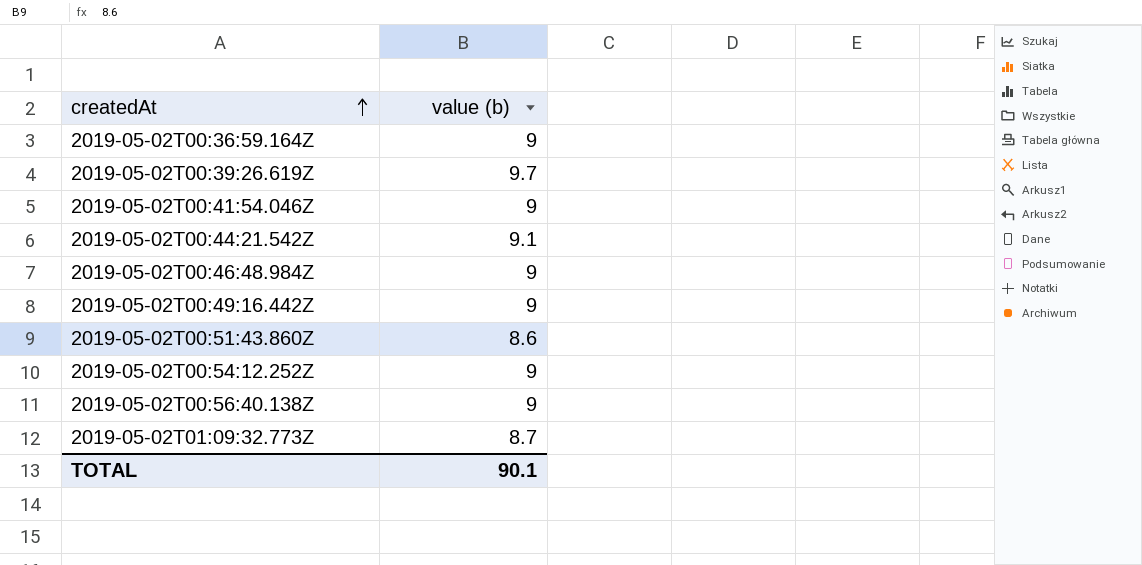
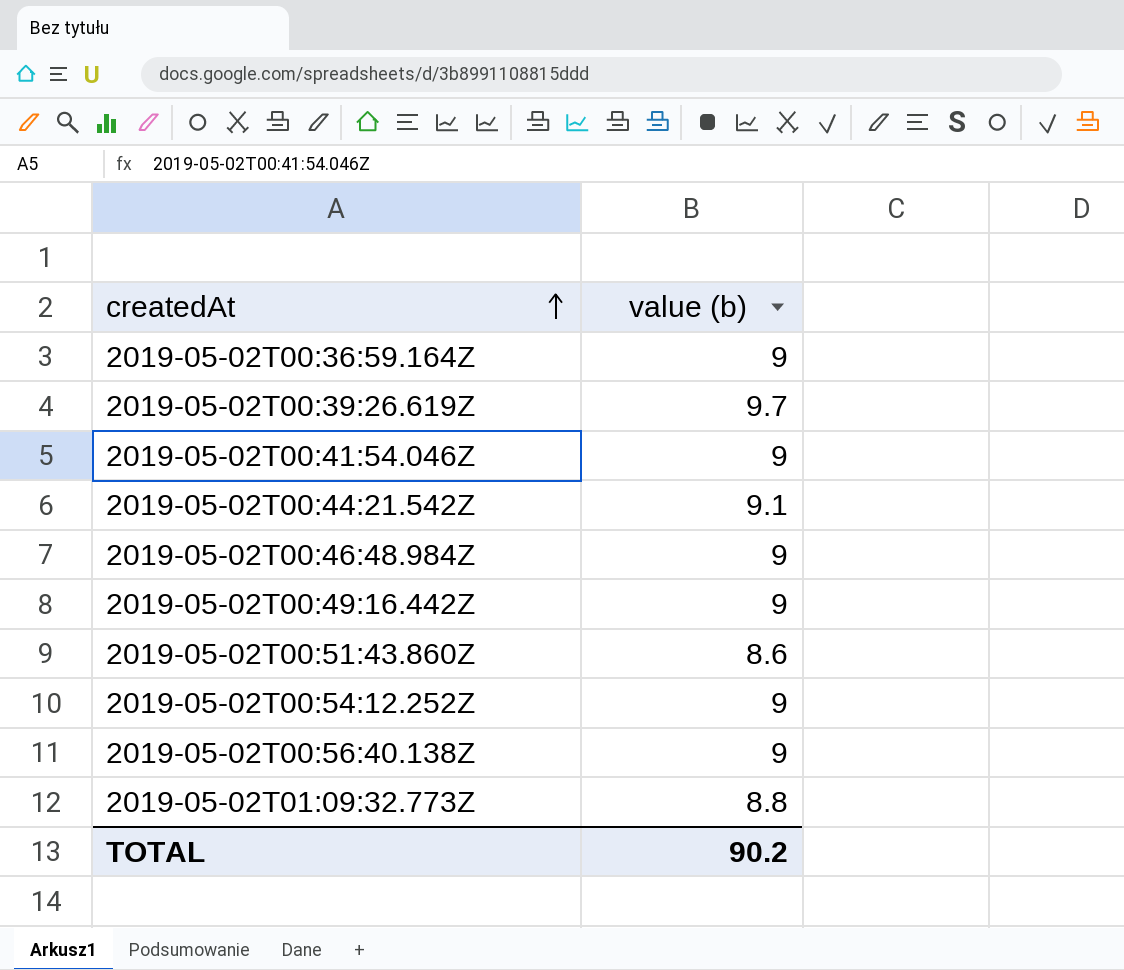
2019-05-02T01:09:32.773Z | value (b): 8.7 -> 8.8
TOTAL | value (b): 90.1 -> 90.2

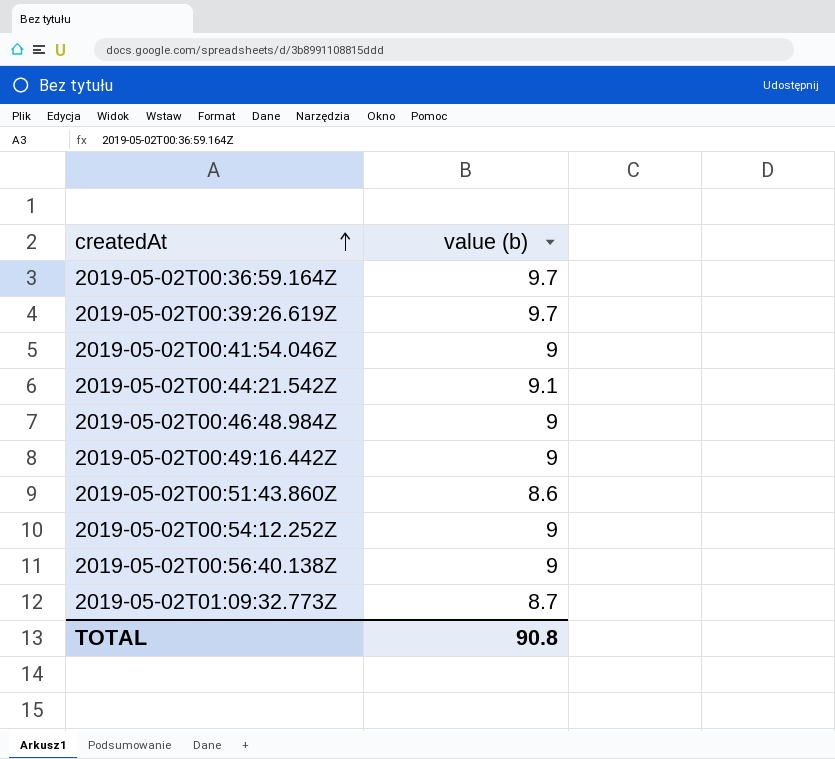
2019-05-02T00:36:59.164Z | value (b): 9 -> 9.7
2019-05-02T01:09:32.773Z | value (b): 8.8 -> 8.7
TOTAL | value (b): 90.2 -> 90.8

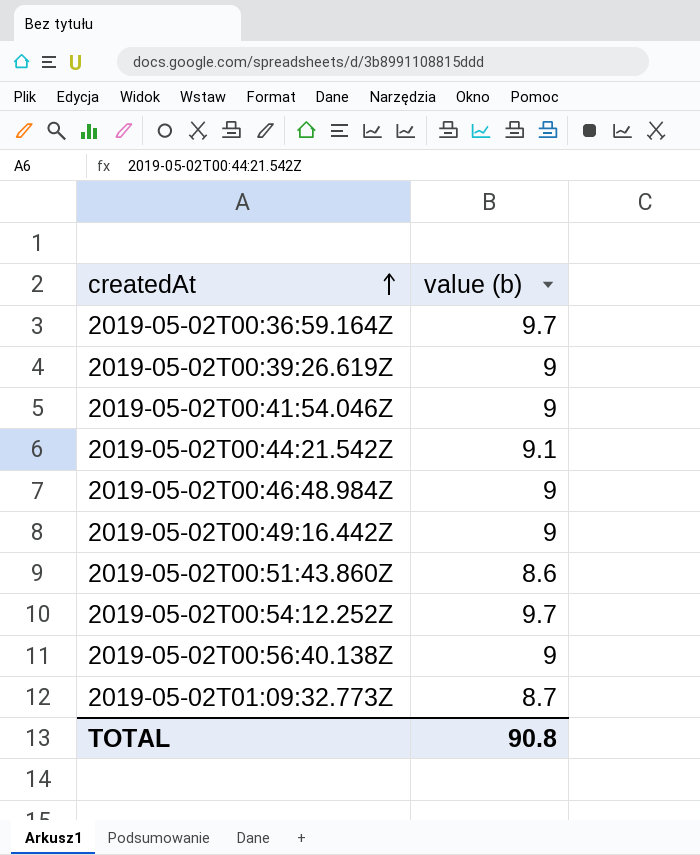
2019-05-02T00:39:26.619Z | value (b): 9.7 -> 9
2019-05-02T00:54:12.252Z | value (b): 9 -> 9.7

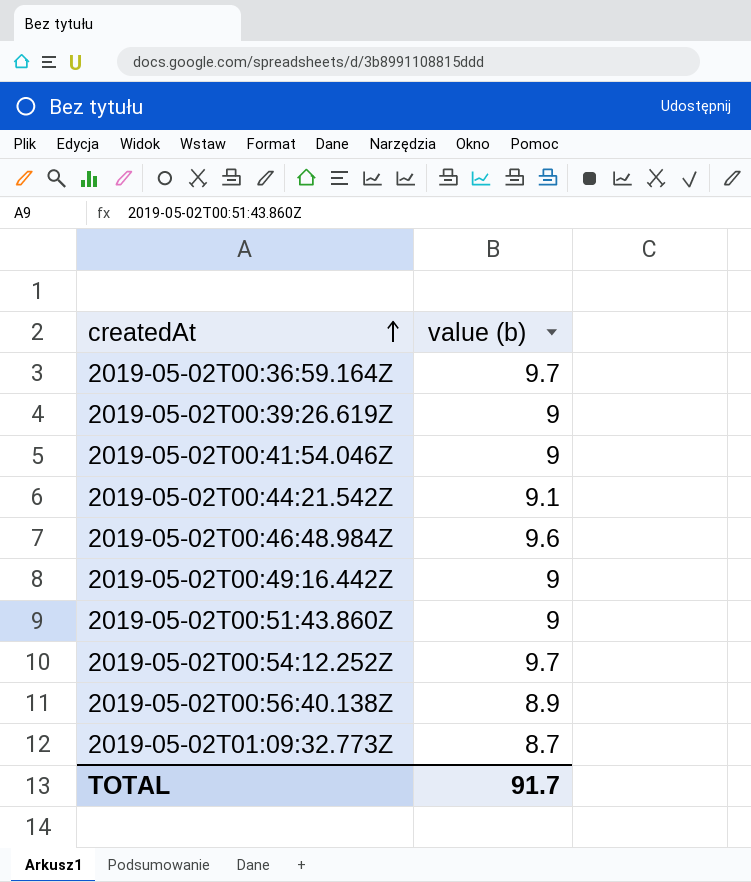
2019-05-02T00:46:48.984Z | value (b): 9 -> 9.6
2019-05-02T00:51:43.860Z | value (b): 8.6 -> 9
2019-05-02T00:56:40.138Z | value (b): 9 -> 8.9
TOTAL | value (b): 90.8 -> 91.7

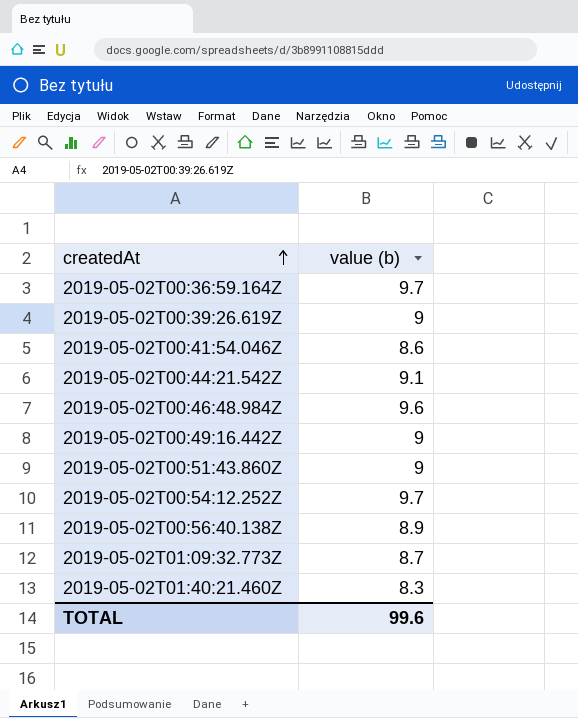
2019-05-02T00:41:54.046Z | value (b): 9 -> 8.6
row 2019-05-02T01:40:21.460Z: none -> 8.3
TOTAL | value (b): 91.7 -> 99.6

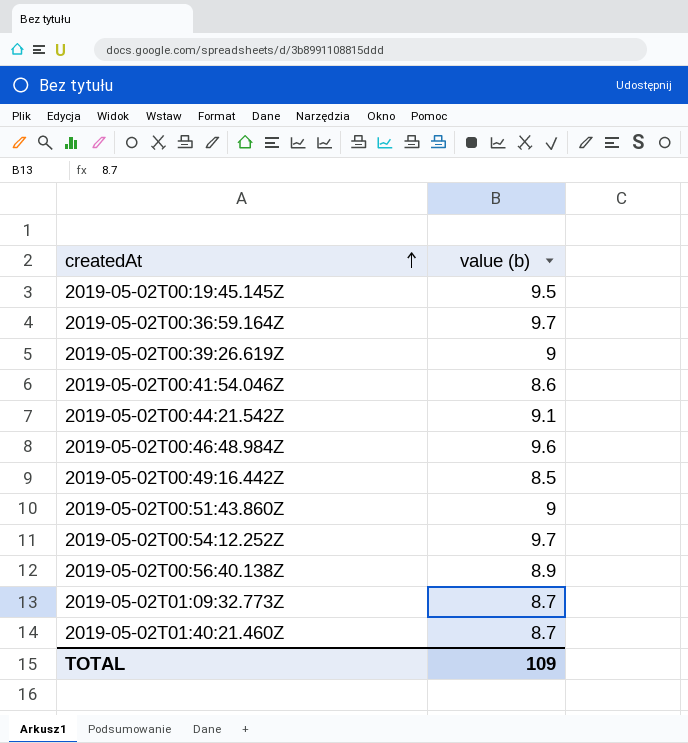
row 2019-05-02T00:19:45.145Z: none -> 9.5
2019-05-02T00:49:16.442Z | value (b): 9 -> 8.5
2019-05-02T01:40:21.460Z | value (b): 8.3 -> 8.7
TOTAL | value (b): 99.6 -> 109

